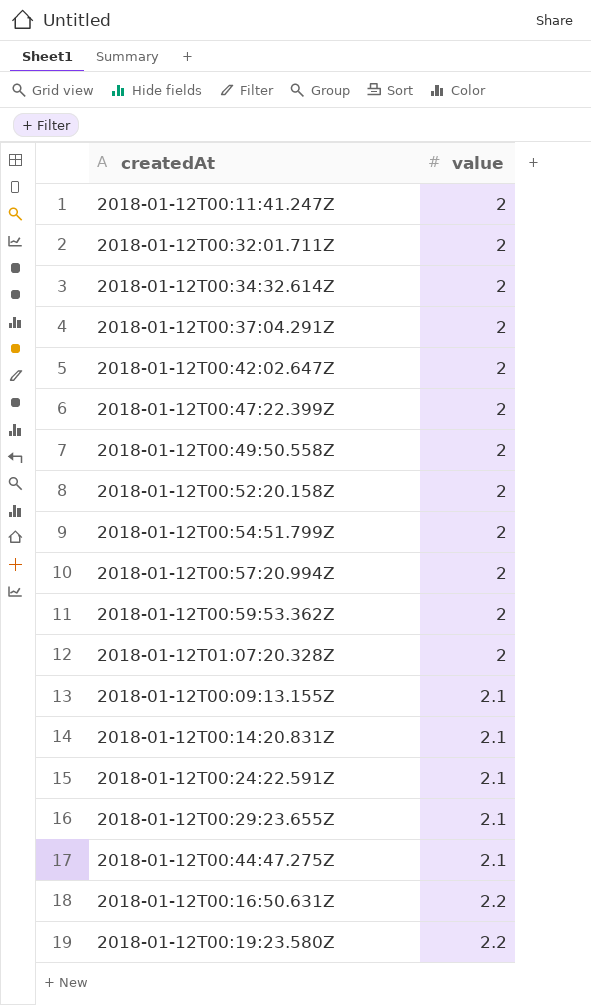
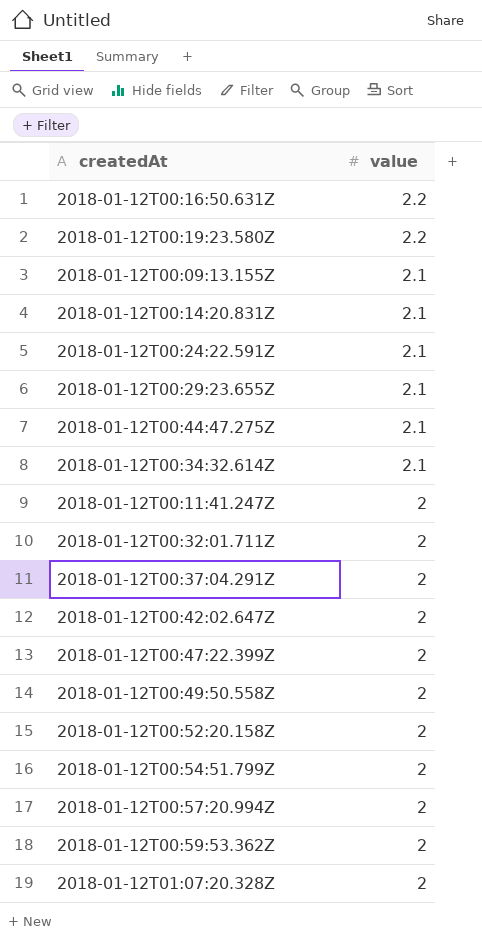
row order: value ascending -> value descending
2018-01-12T00:34:32.614Z | value: 2 -> 2.1

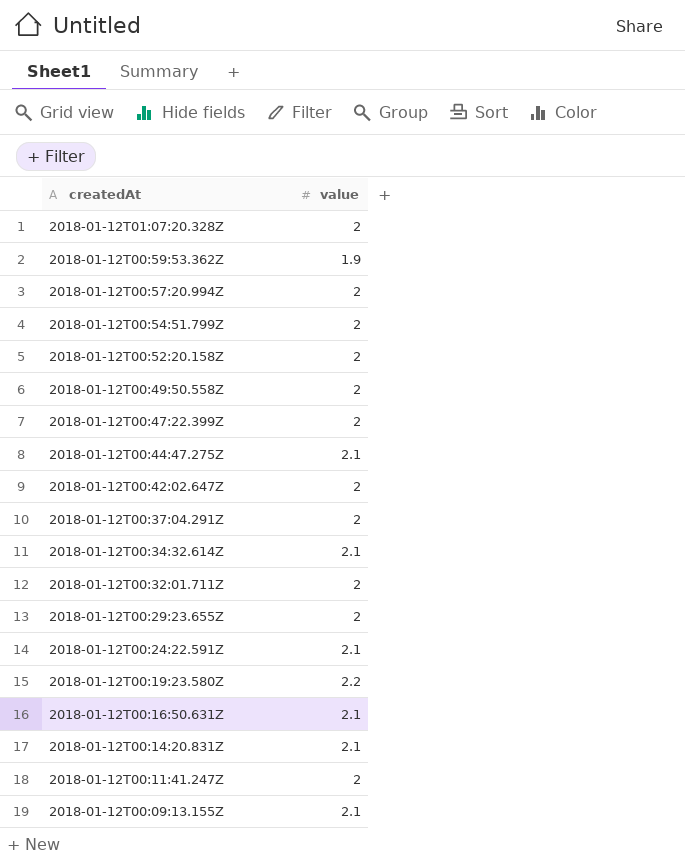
row order: value descending -> createdAt descending
2018-01-12T00:59:53.362Z | value: 2 -> 1.9
2018-01-12T00:29:23.655Z | value: 2.1 -> 2
2018-01-12T00:16:50.631Z | value: 2.2 -> 2.1

